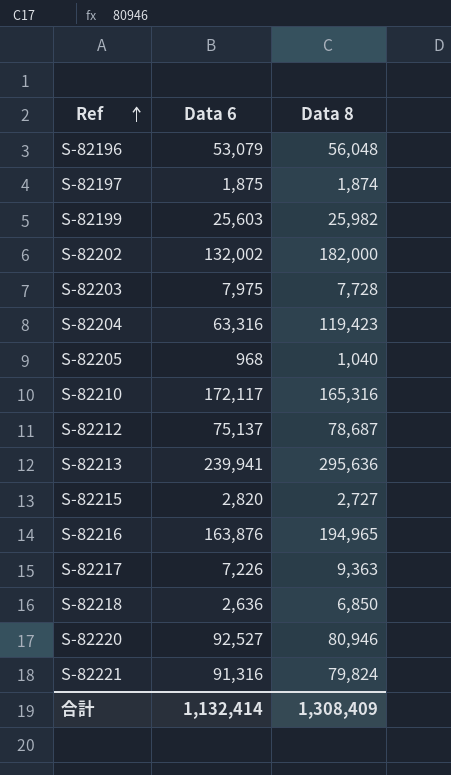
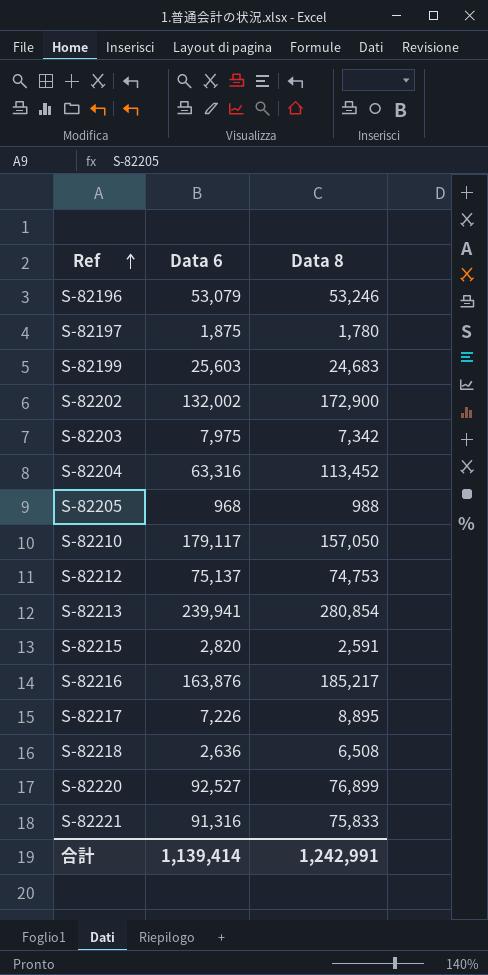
S-82196 | Data 8: 56,048 -> 53,246
S-82197 | Data 8: 1,874 -> 1,780
S-82199 | Data 8: 25,982 -> 24,683
S-82202 | Data 8: 182,000 -> 172,900
S-82203 | Data 8: 7,728 -> 7,342
S-82204 | Data 8: 119,423 -> 113,452
S-82205 | Data 8: 1,040 -> 988
S-82210 | Data 6: 172,117 -> 179,117
S-82210 | Data 8: 165,316 -> 157,050
S-82212 | Data 8: 78,687 -> 74,753
S-82213 | Data 8: 295,636 -> 280,854
S-82215 | Data 8: 2,727 -> 2,591
S-82216 | Data 8: 194,965 -> 185,217
S-82217 | Data 8: 9,363 -> 8,895
S-82218 | Data 8: 6,850 -> 6,508
S-82220 | Data 8: 80,946 -> 76,899
S-82221 | Data 8: 79,824 -> 75,833
合計 | Data 6: 1,132,414 -> 1,139,414
合計 | Data 8: 1,308,409 -> 1,242,991

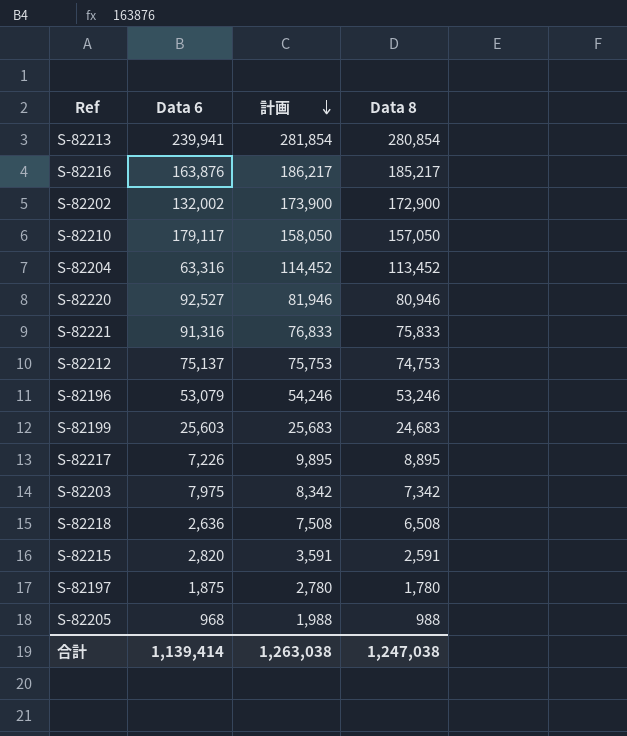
row order: Ref ascending -> 計画 descending
column 計画 | formula: none -> [Data 8] + 1000
S-82220 | Data 8: 76,899 -> 80,946
合計 | Data 8: 1,242,991 -> 1,247,038

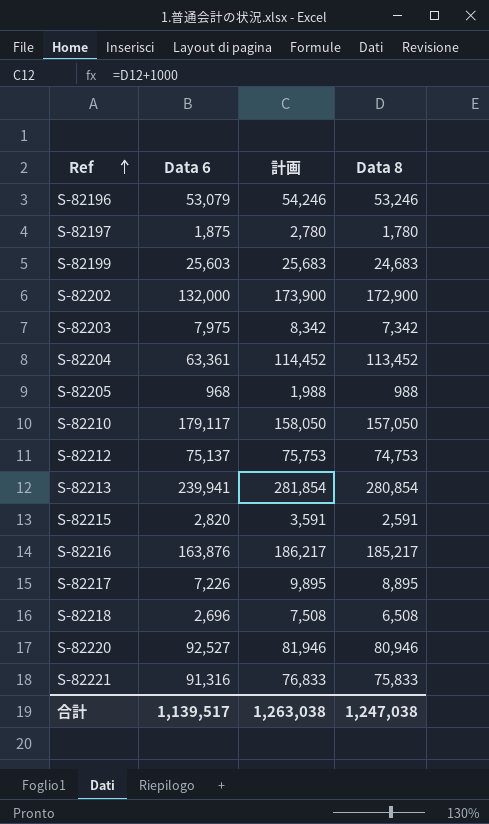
row order: 計画 descending -> Ref ascending
S-82202 | Data 6: 132,002 -> 132,000
S-82204 | Data 6: 63,316 -> 63,361
S-82218 | Data 6: 2,636 -> 2,696
合計 | Data 6: 1,139,414 -> 1,139,517

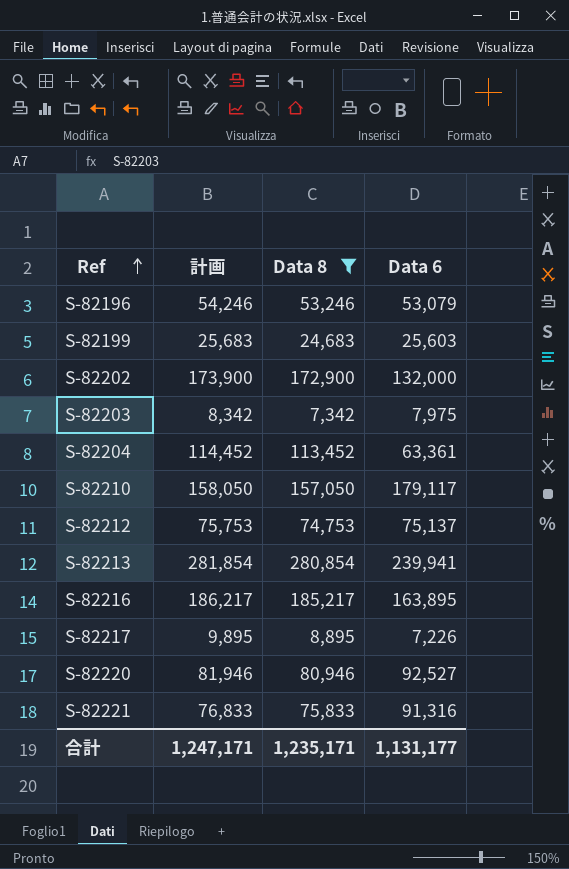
filter: none -> Data 8 >= 7,342
column Data 6 | position: 2 -> 4
S-82216 | Data 6: 163,876 -> 163,895
合計 | 計画: 1,263,038 -> 1,247,171
合計 | Data 8: 1,247,038 -> 1,235,171
合計 | Data 6: 1,139,517 -> 1,131,177

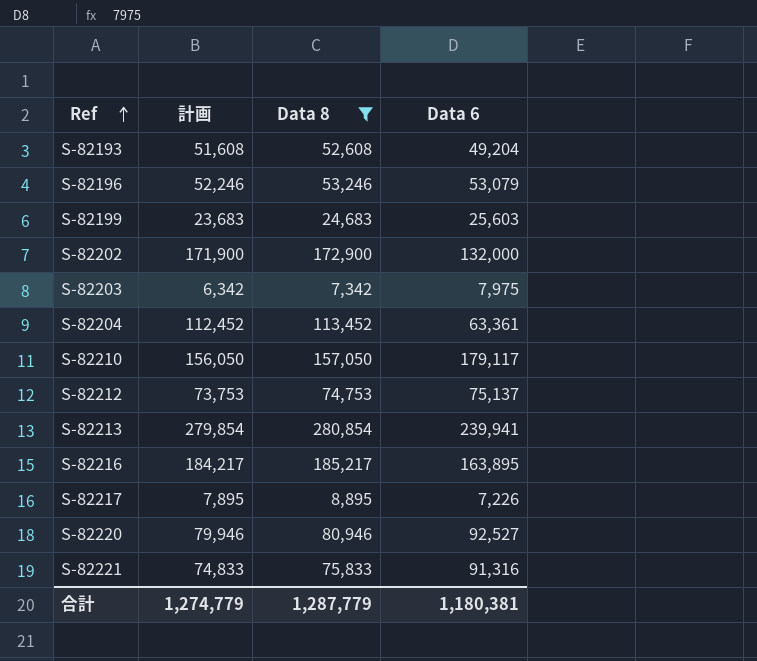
column 計画 | formula: [Data 8] + 1000 -> [Data 8] - 1000
row S-82193: none -> 51,608 | 52,608 | 49,204
合計 | 計画: 1,247,171 -> 1,274,779
合計 | Data 8: 1,235,171 -> 1,287,779
合計 | Data 6: 1,131,177 -> 1,180,381

